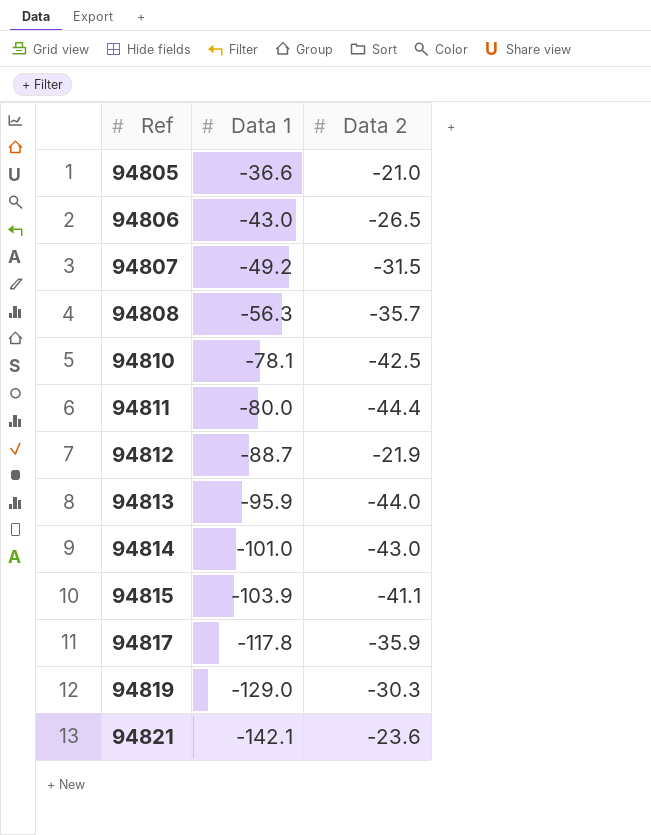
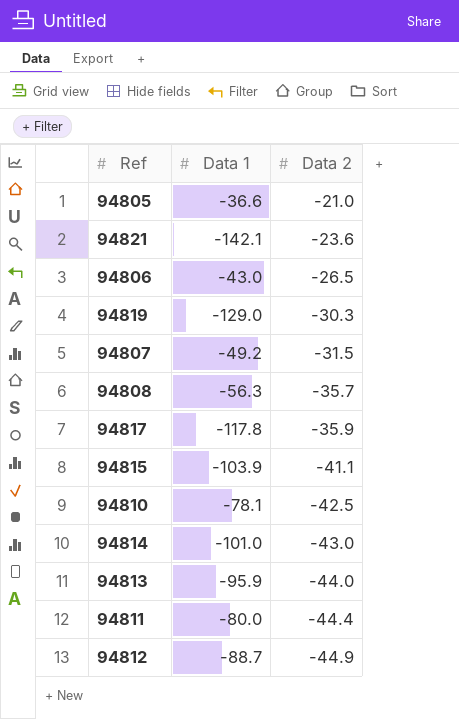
row order: Ref ascending -> Data 2 descending
94812 | Data 2: -21.9 -> -44.9

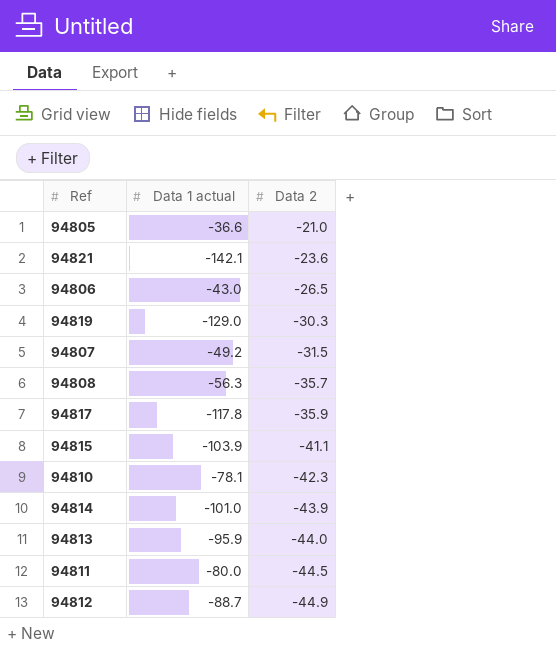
column name: Data 1 -> Data 1 actual
94810 | Data 2: -42.5 -> -42.3
94814 | Data 2: -43.0 -> -43.9
94811 | Data 2: -44.4 -> -44.5

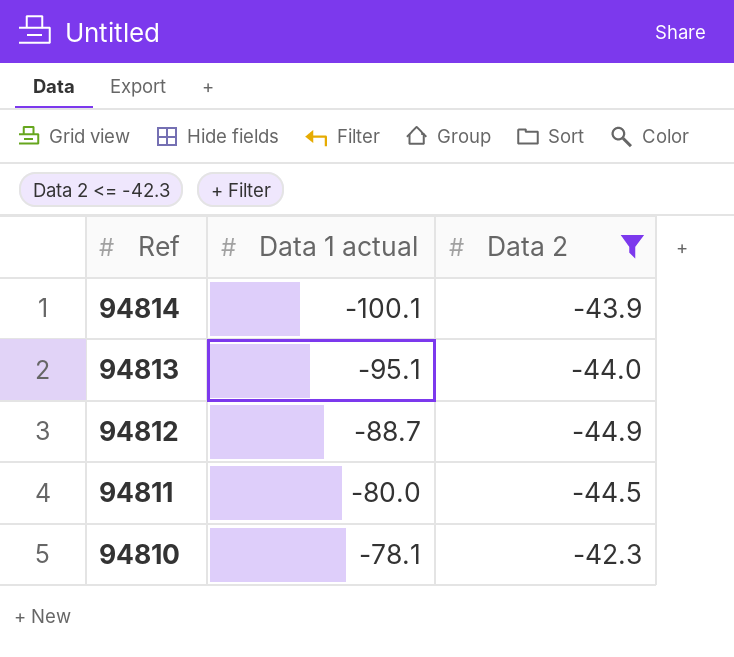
filter: none -> Data 2 <= -42.3
row order: Data 2 descending -> Ref descending
94814 | Data 1 actual: -101.0 -> -100.1
94813 | Data 1 actual: -95.9 -> -95.1

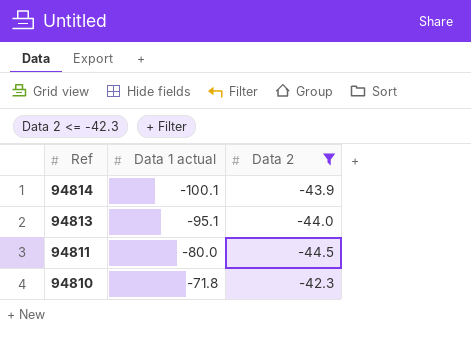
row 94812: -88.7 | -44.9 -> none
94810 | Data 1 actual: -78.1 -> -71.8

